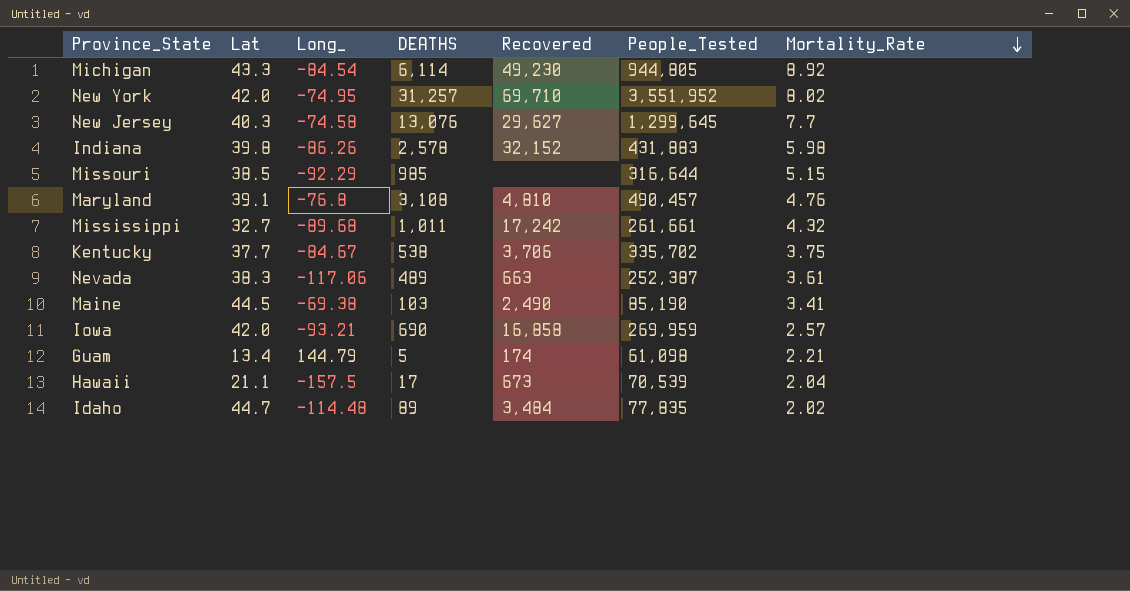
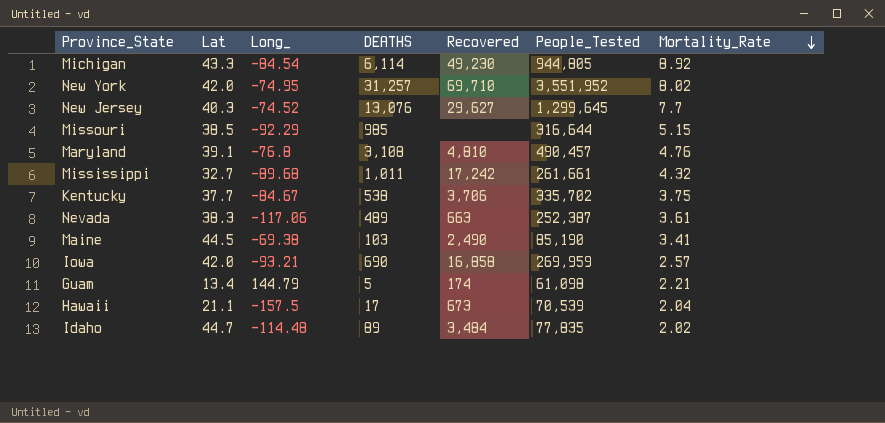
row Indiana: 39.8 | -86.26 | 2,578 | 32,152 | 431,883 | 5.98 -> none
New Jersey | Long_: -74.58 -> -74.52

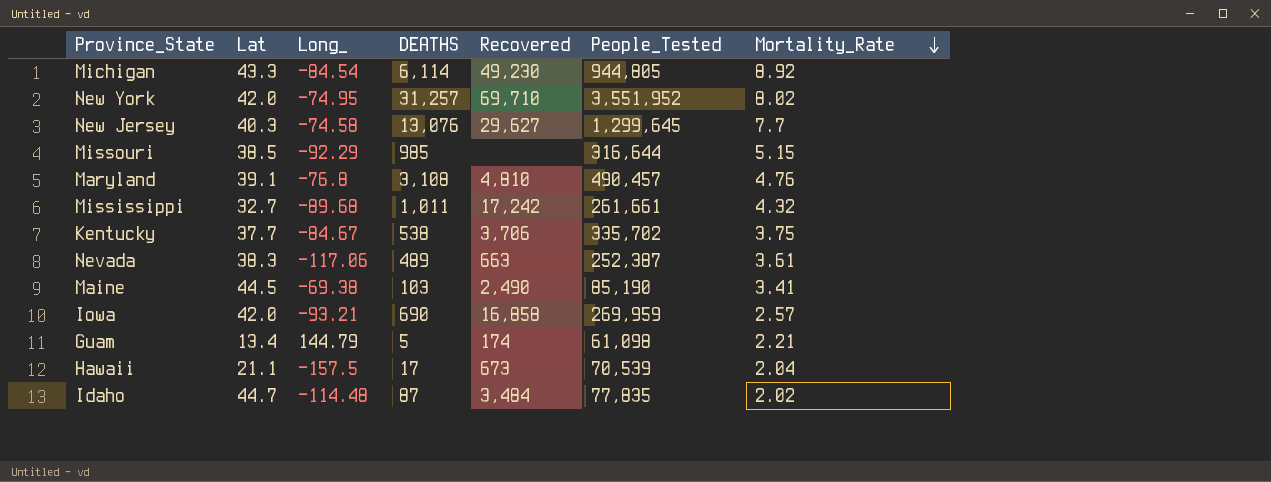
New Jersey | Long_: -74.52 -> -74.58
Idaho | DEATHS: 89 -> 87

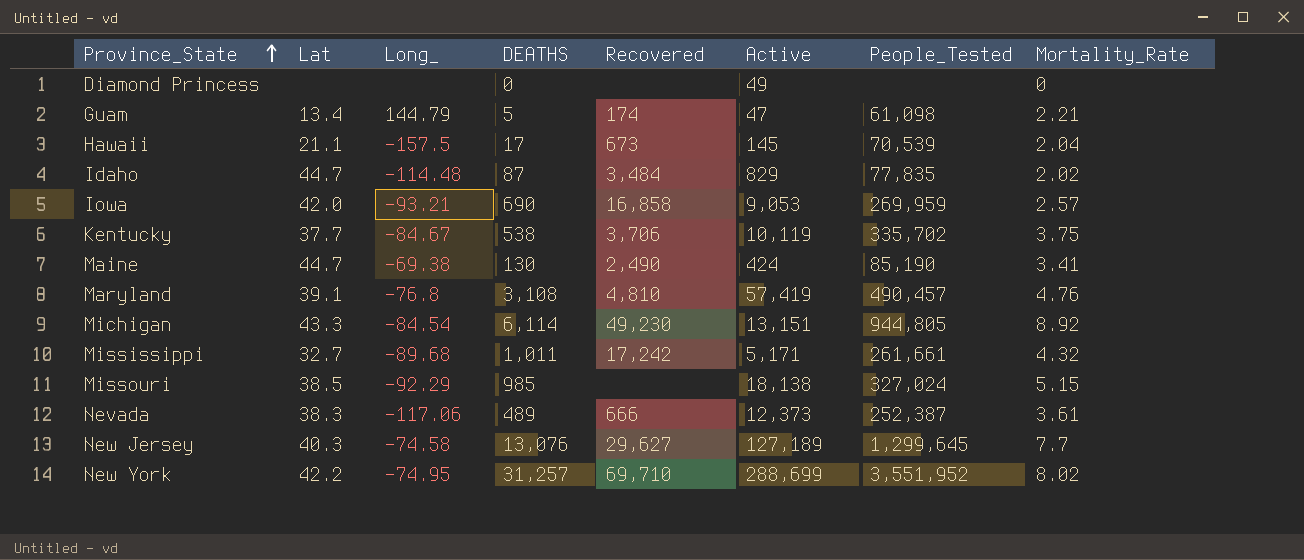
row order: Mortality_Rate descending -> Province_State ascending
column Active | position: none -> 6
row Diamond Princess: none -> none | none | 0 | none | 49 | none | 0
Maine | Lat: 44.5 -> 44.7
Maine | DEATHS: 103 -> 130
Missouri | People_Tested: 316,644 -> 327,024
Nevada | Recovered: 663 -> 666
New York | Lat: 42.0 -> 42.2

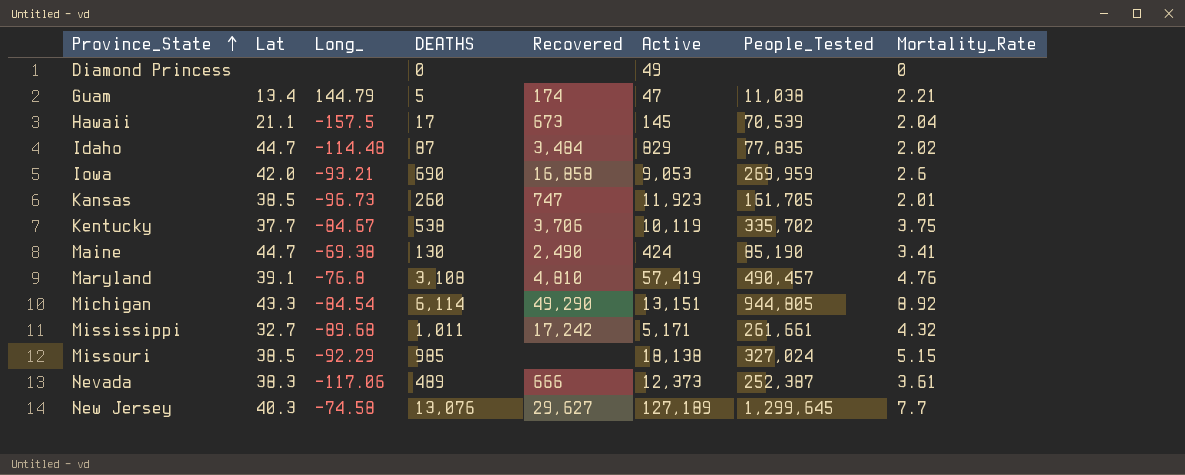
row New York: 42.2 | -74.95 | 31,257 | 69,710 | 288,699 | 3,551,952 | 8.02 -> none
Guam | People_Tested: 61,098 -> 11,038
Iowa | Mortality_Rate: 2.57 -> 2.6
row Kansas: none -> 38.5 | -96.73 | 260 | 747 | 11,923 | 161,705 | 2.01
Michigan | Recovered: 49,230 -> 49,290

